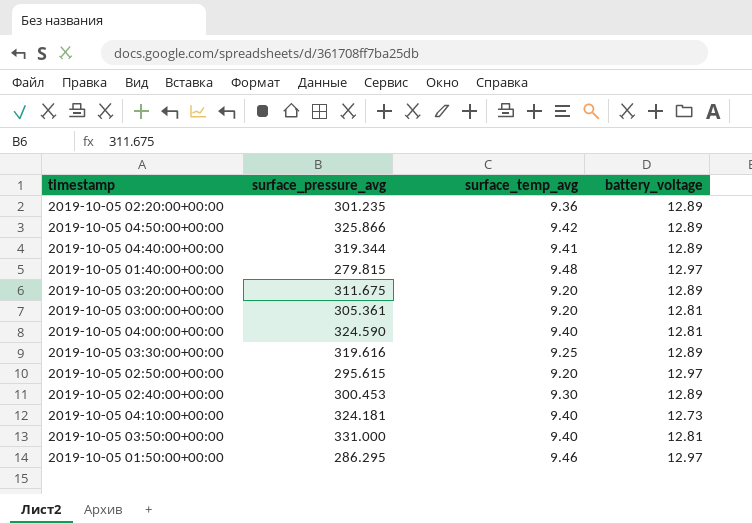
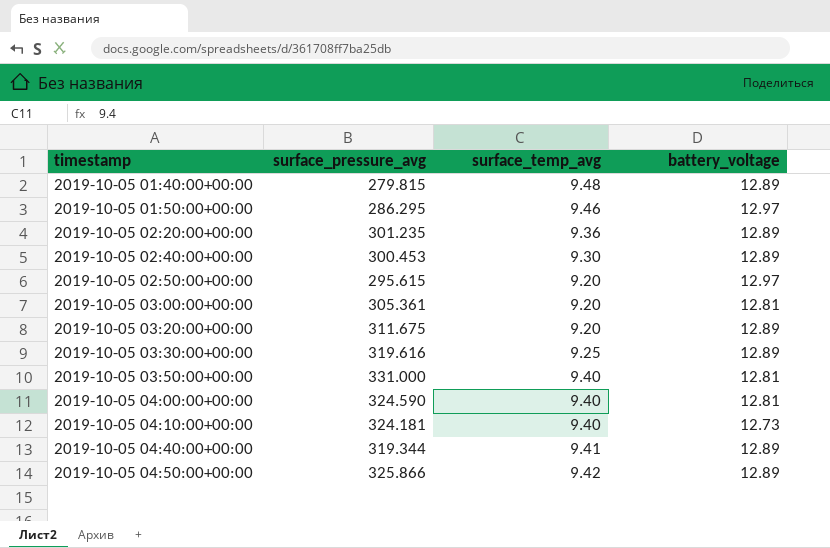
row order: none -> timestamp ascending
2019-10-05 01:40:00+00:00 | battery_voltage: 12.97 -> 12.89

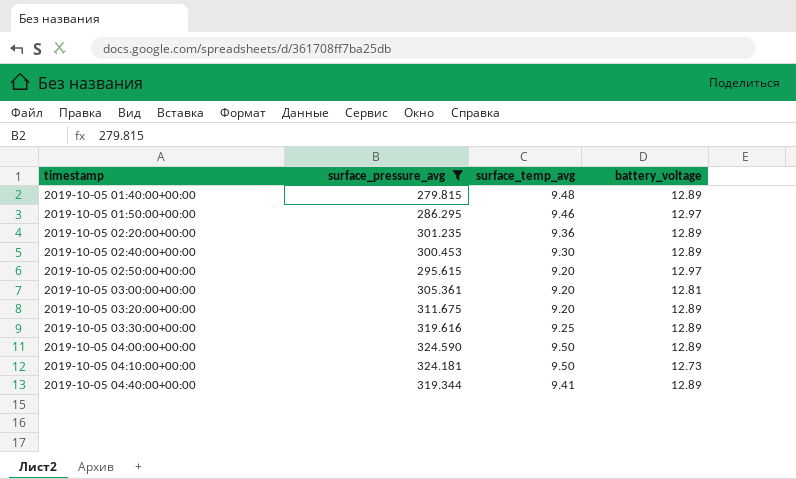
filter: none -> surface_pressure_avg <= 324.590
2019-10-05 04:00:00+00:00 | surface_temp_avg: 9.40 -> 9.50
2019-10-05 04:00:00+00:00 | battery_voltage: 12.81 -> 12.89
2019-10-05 04:10:00+00:00 | surface_temp_avg: 9.40 -> 9.50

